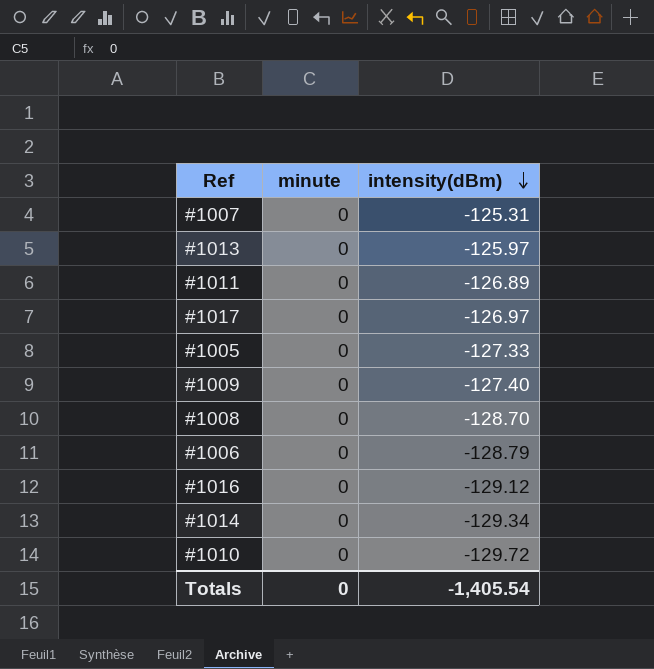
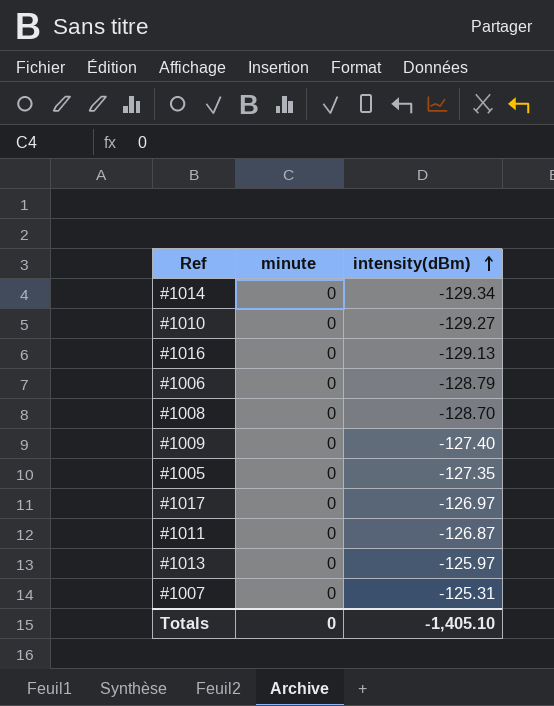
row order: intensity(dBm) descending -> intensity(dBm) ascending
#1010 | intensity(dBm): -129.72 -> -129.27
#1016 | intensity(dBm): -129.12 -> -129.13
#1005 | intensity(dBm): -127.33 -> -127.35
#1011 | intensity(dBm): -126.89 -> -126.87
Totals | intensity(dBm): -1,405.54 -> -1,405.10

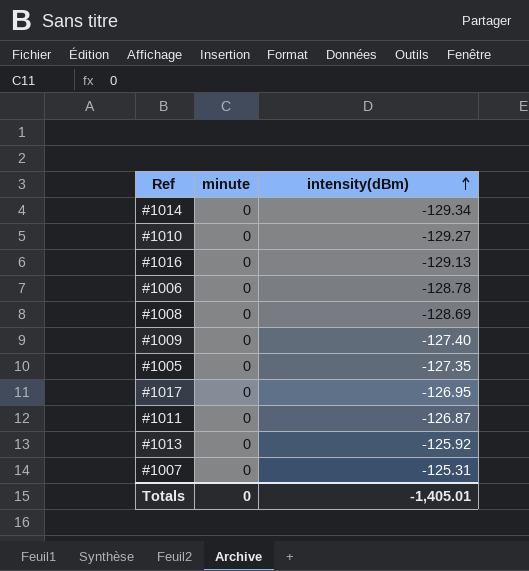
#1006 | intensity(dBm): -128.79 -> -128.78
#1008 | intensity(dBm): -128.70 -> -128.69
#1017 | intensity(dBm): -126.97 -> -126.95
#1013 | intensity(dBm): -125.97 -> -125.92
Totals | intensity(dBm): -1,405.10 -> -1,405.01

